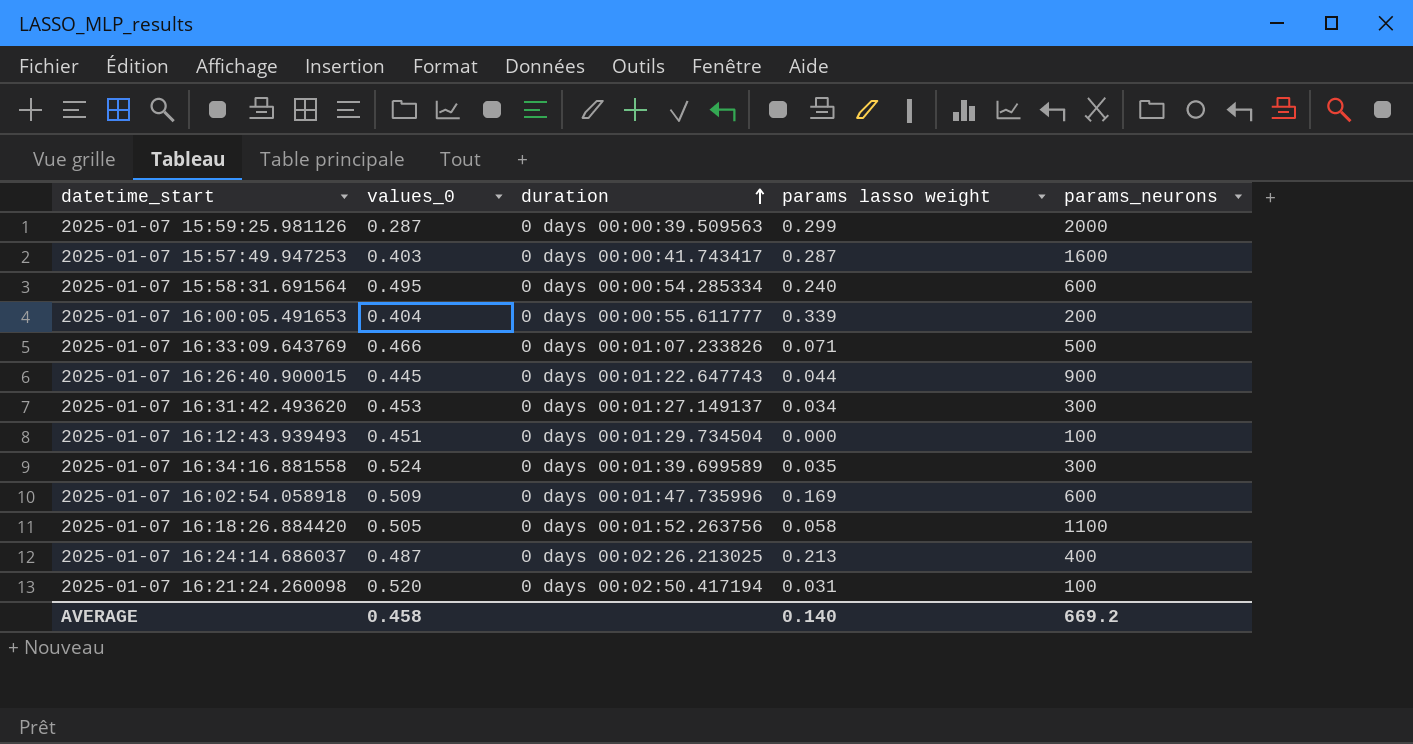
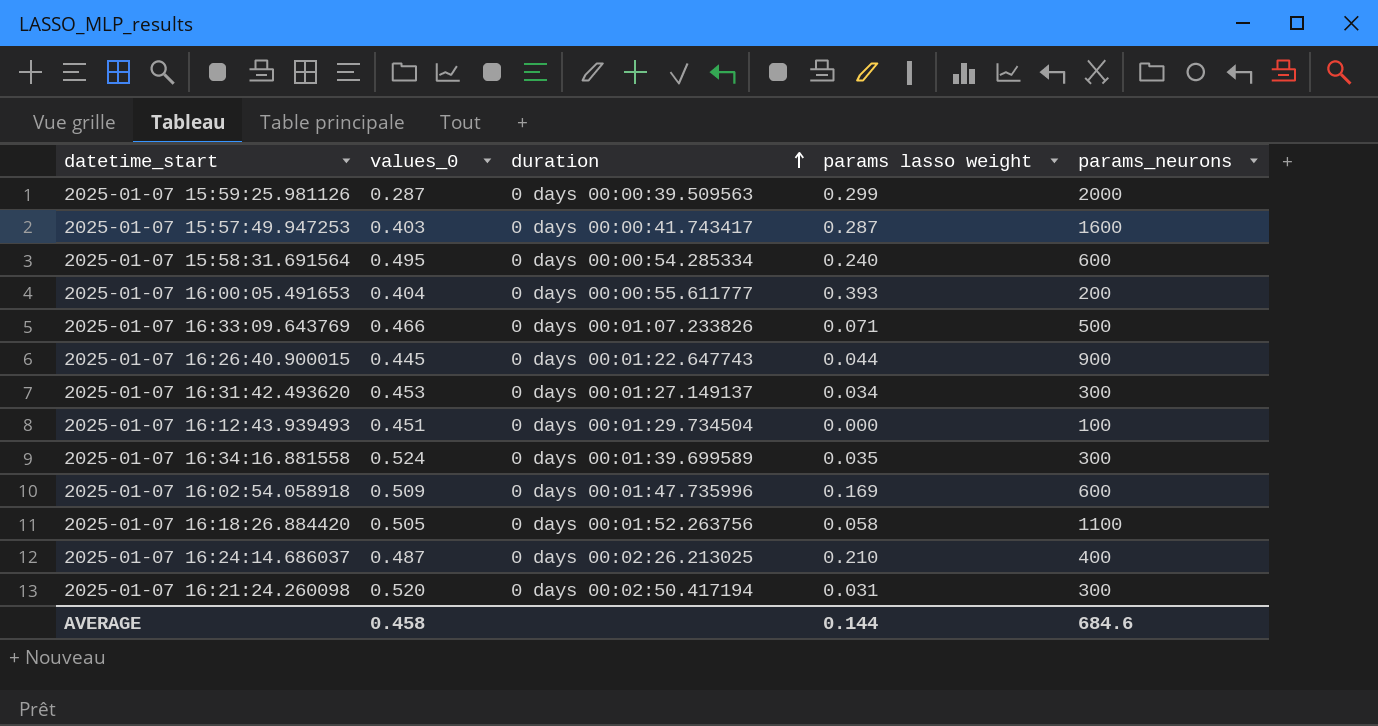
2025-01-07 16:00:05.491653 | params lasso weight: 0.339 -> 0.393
2025-01-07 16:24:14.686037 | params lasso weight: 0.213 -> 0.210
2025-01-07 16:21:24.260098 | params_neurons: 100 -> 300
AVERAGE | params lasso weight: 0.140 -> 0.144
AVERAGE | params_neurons: 669.2 -> 684.6

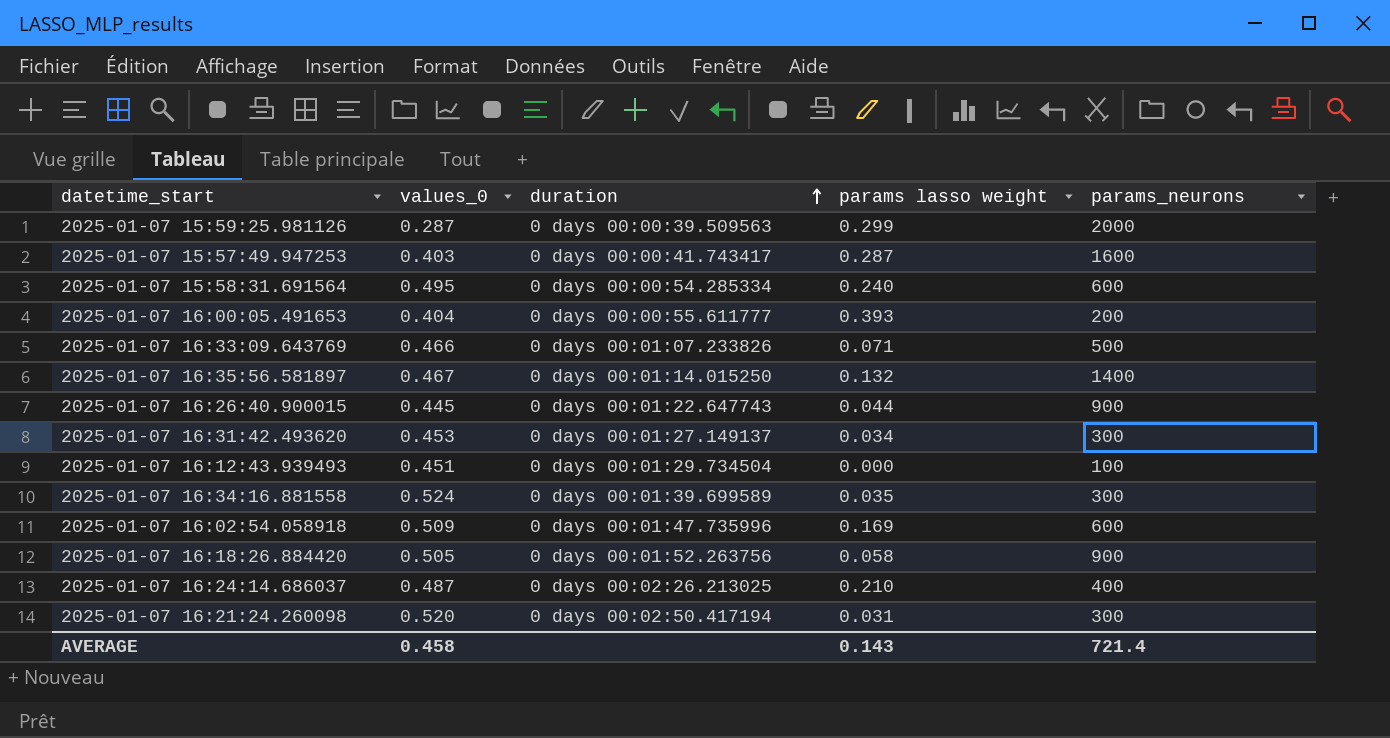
row 2025-01-07 16:35:56.581897: none -> 0.467 | 0 days 00:01:14.015250 | 0.132 | 1400
2025-01-07 16:18:26.884420 | params_neurons: 1100 -> 900
AVERAGE | params lasso weight: 0.144 -> 0.143
AVERAGE | params_neurons: 684.6 -> 721.4

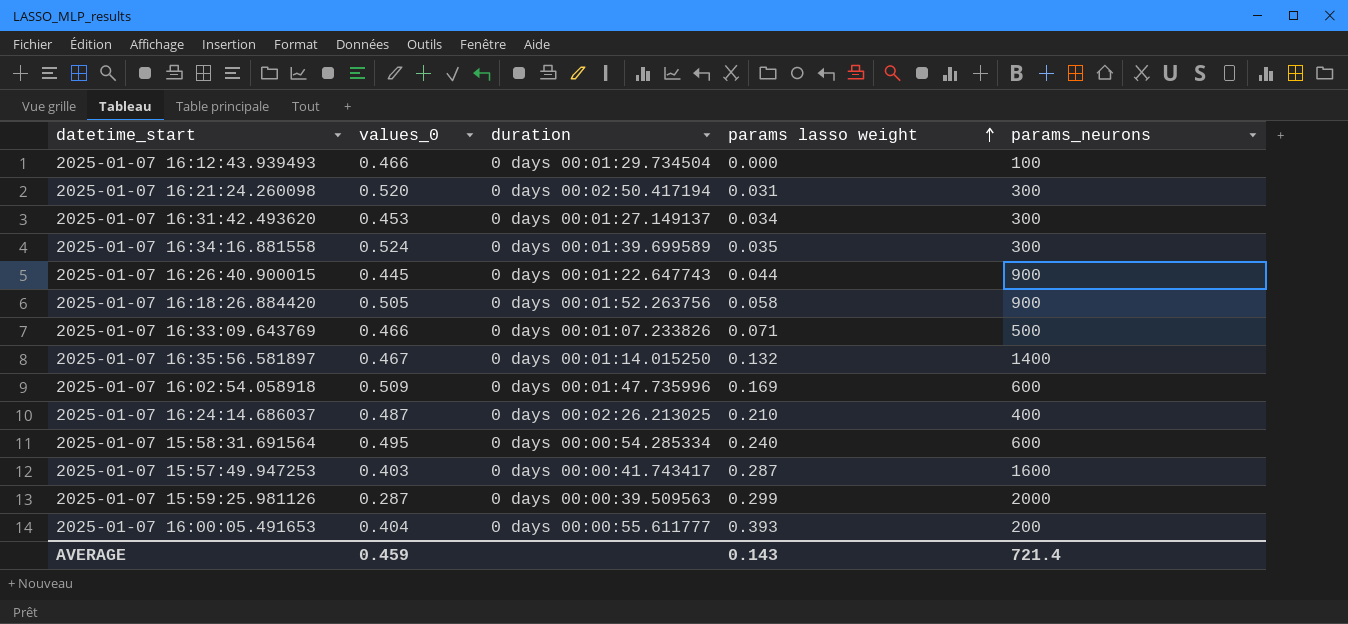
row order: duration ascending -> params lasso weight ascending
2025-01-07 16:12:43.939493 | values_0: 0.451 -> 0.466
AVERAGE | values_0: 0.458 -> 0.459

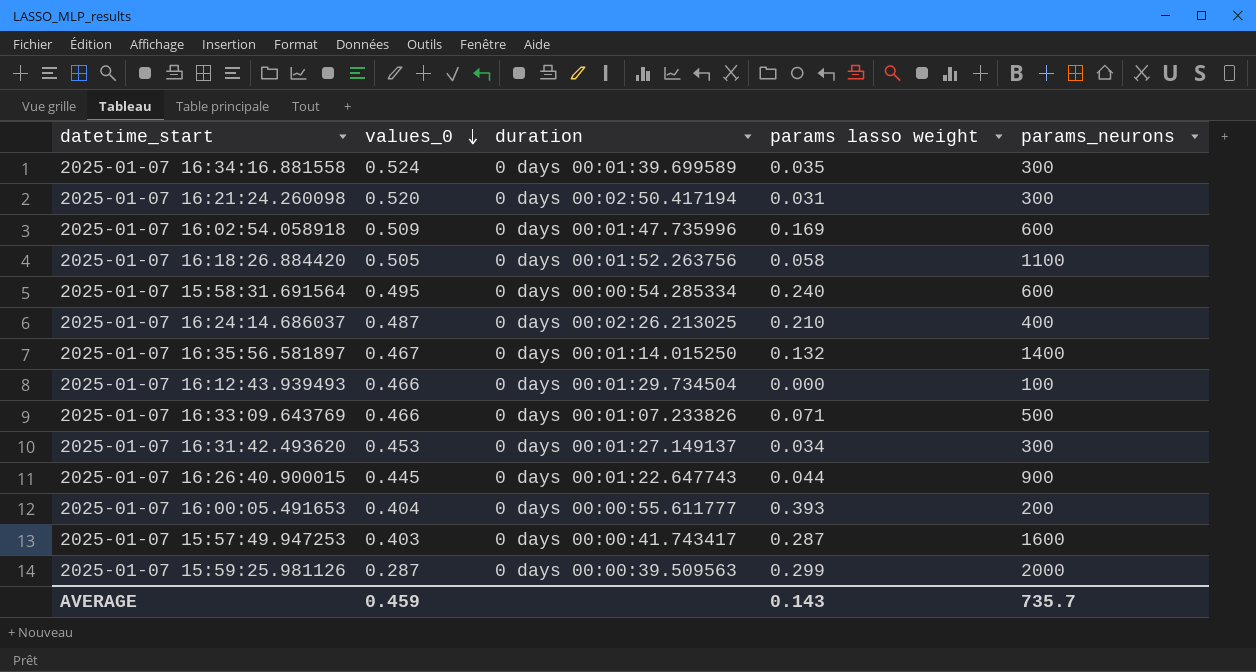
row order: params lasso weight ascending -> values_0 descending
2025-01-07 16:18:26.884420 | params_neurons: 900 -> 1100
AVERAGE | params_neurons: 721.4 -> 735.7

